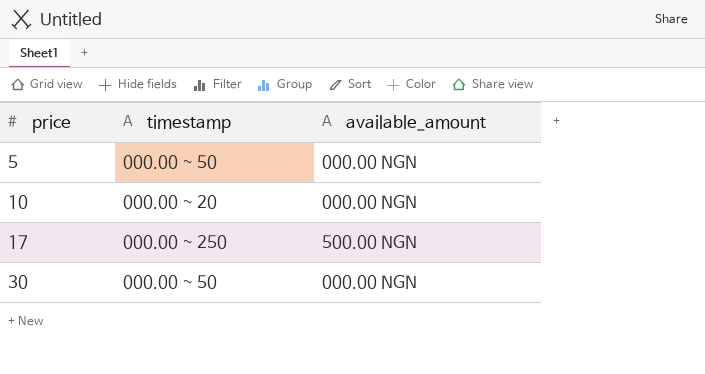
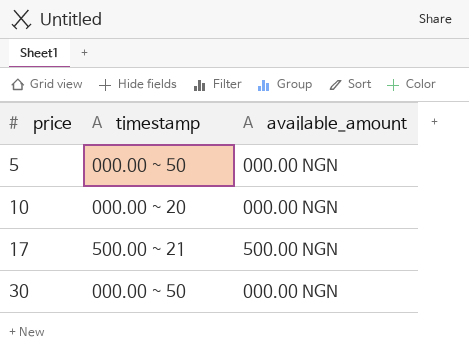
17 | timestamp: 000.00 ~ 250 -> 500.00 ~ 21

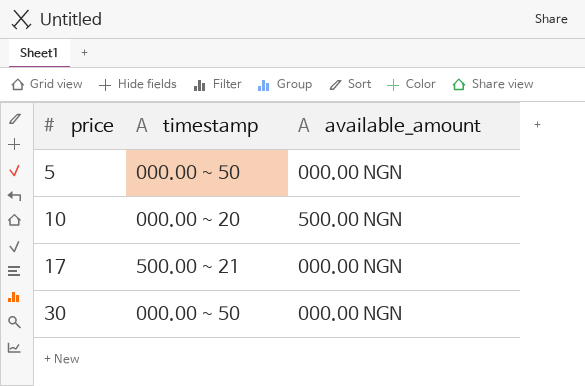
10 | available_amount: 000.00 NGN -> 500.00 NGN
17 | available_amount: 500.00 NGN -> 000.00 NGN

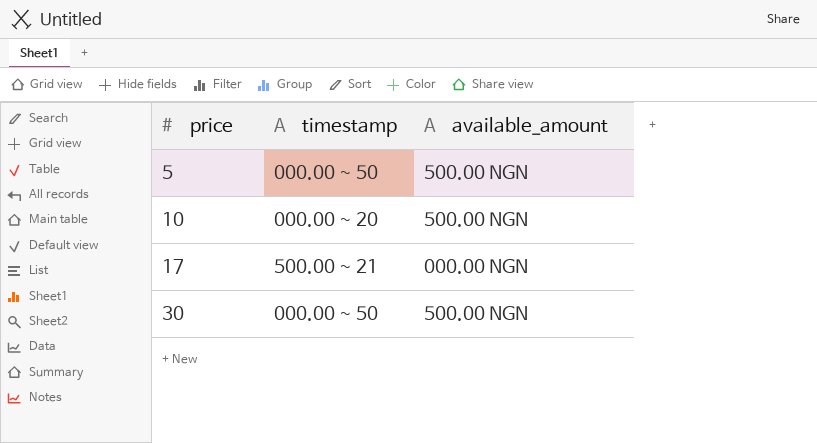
5 | available_amount: 000.00 NGN -> 500.00 NGN
30 | available_amount: 000.00 NGN -> 500.00 NGN

